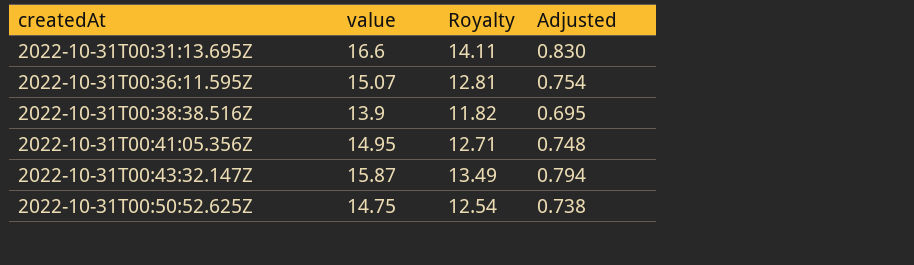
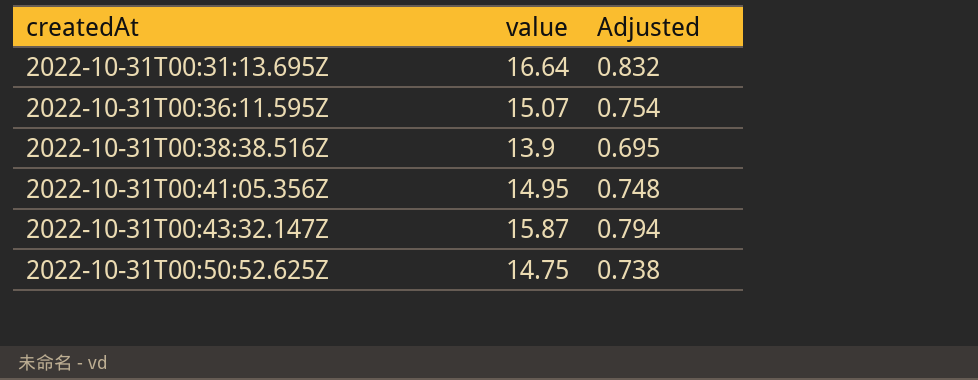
column Royalty | formula: [value] * 0.85 -> none
2022-10-31T00:31:13.695Z | value: 16.6 -> 16.64
2022-10-31T00:31:13.695Z | Adjusted: 0.830 -> 0.832

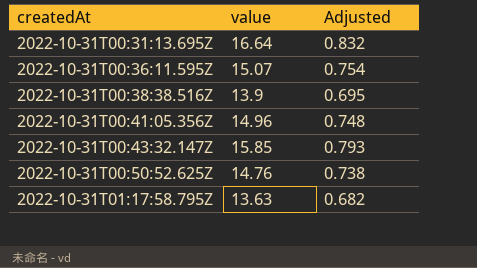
2022-10-31T00:41:05.356Z | value: 14.95 -> 14.96
2022-10-31T00:43:32.147Z | value: 15.87 -> 15.85
2022-10-31T00:43:32.147Z | Adjusted: 0.794 -> 0.793
2022-10-31T00:50:52.625Z | value: 14.75 -> 14.76
row 2022-10-31T01:17:58.795Z: none -> 13.63 | 0.682

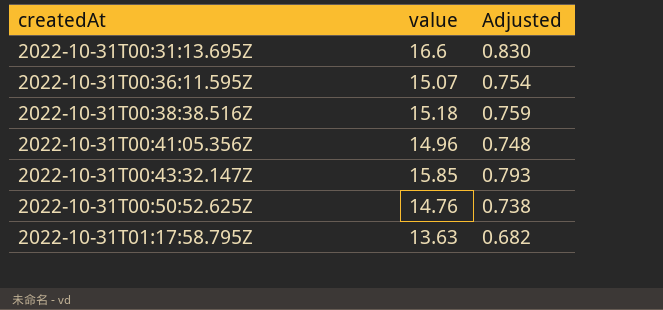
2022-10-31T00:31:13.695Z | value: 16.64 -> 16.6
2022-10-31T00:31:13.695Z | Adjusted: 0.832 -> 0.830
2022-10-31T00:38:38.516Z | value: 13.9 -> 15.18
2022-10-31T00:38:38.516Z | Adjusted: 0.695 -> 0.759

